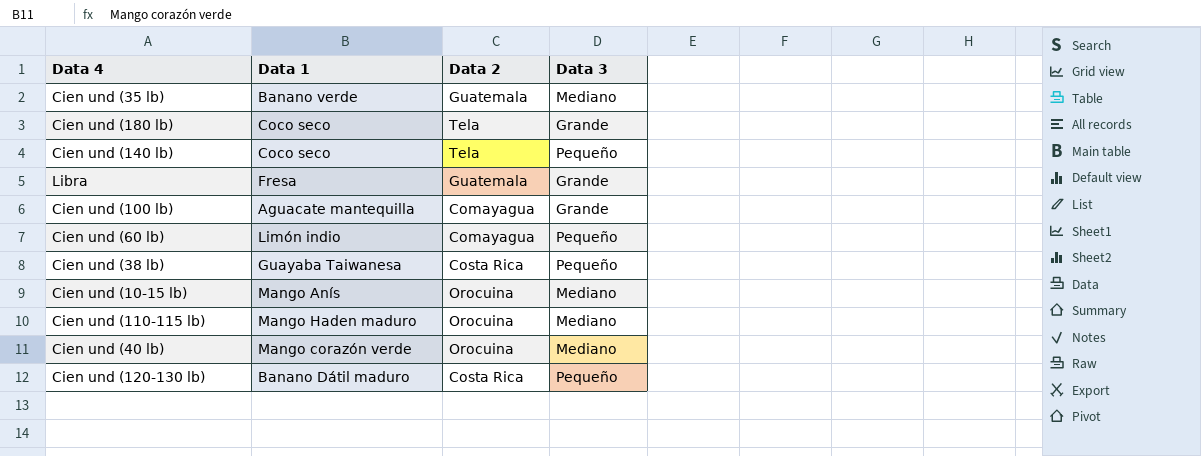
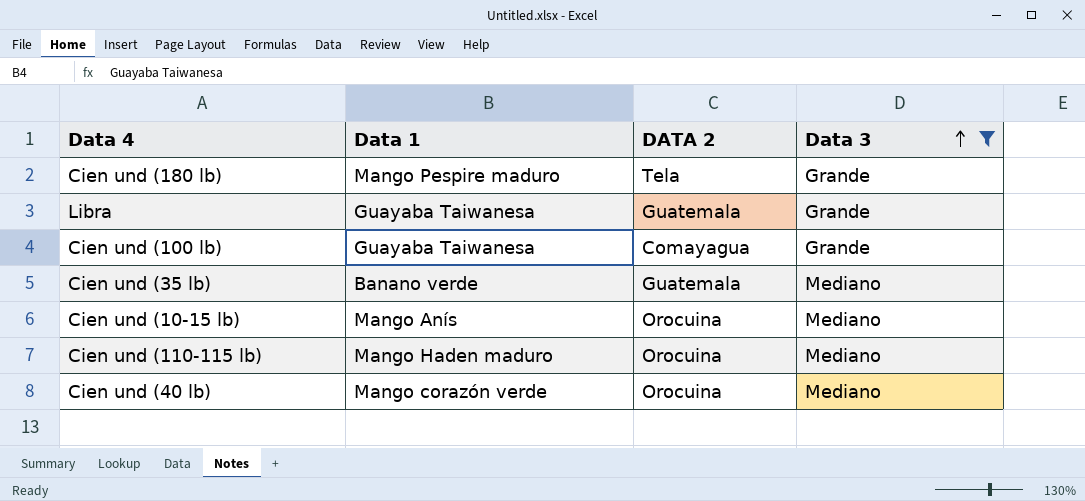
filter: none -> Data 3 != Pequeño
row order: none -> Data 3 ascending
column name: Data 2 -> DATA 2
Cien und (180 lb) | Data 1: Coco seco -> Mango Pespire maduro
Libra | Data 1: Fresa -> Guayaba Taiwanesa
Cien und (100 lb) | Data 1: Aguacate mantequilla -> Guayaba Taiwanesa

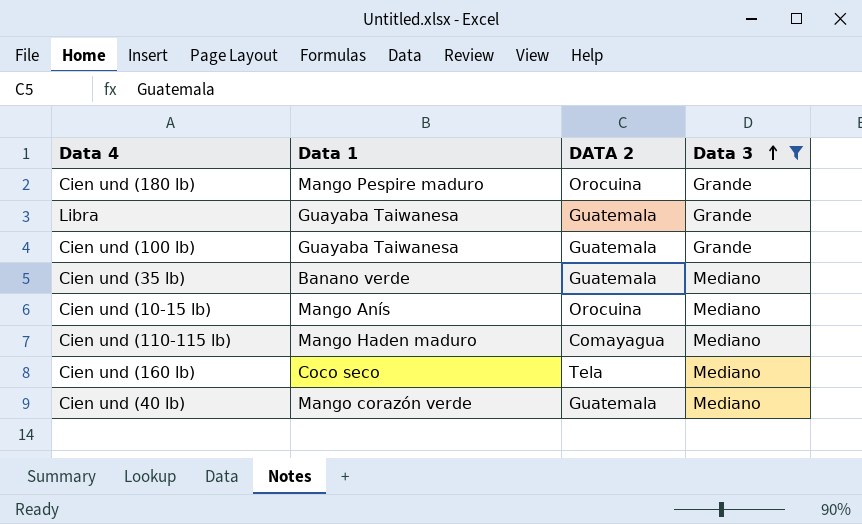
Cien und (180 lb) | DATA 2: Tela -> Orocuina
Cien und (100 lb) | DATA 2: Comayagua -> Guatemala
Cien und (110-115 lb) | DATA 2: Orocuina -> Comayagua
row Cien und (160 lb): none -> Coco seco | Tela | Mediano
Cien und (40 lb) | DATA 2: Orocuina -> Guatemala

